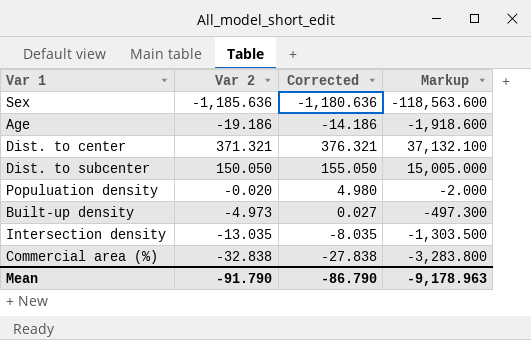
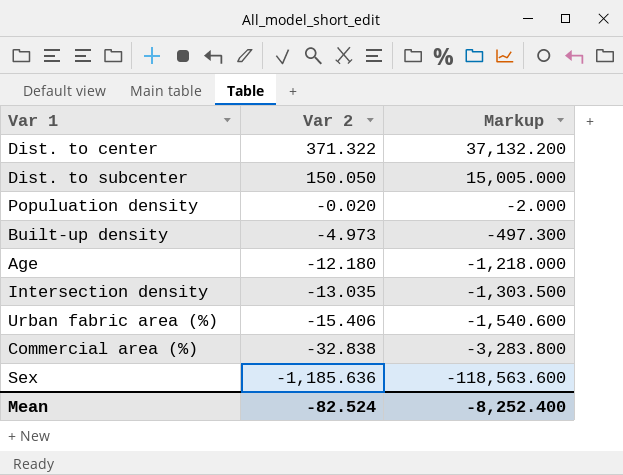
row order: none -> Var 2 descending
column Corrected | formula: [Var 2] + 5 -> none
Dist. to center | Var 2: 371.321 -> 371.322
Dist. to center | Markup: 37,132.100 -> 37,132.200
Age | Var 2: -19.186 -> -12.180
Age | Markup: -1,918.600 -> -1,218.000
row Urban fabric area (%): none -> -15.406 | -1,540.600
Mean | Var 2: -91.790 -> -82.524
Mean | Markup: -9,178.963 -> -8,252.400

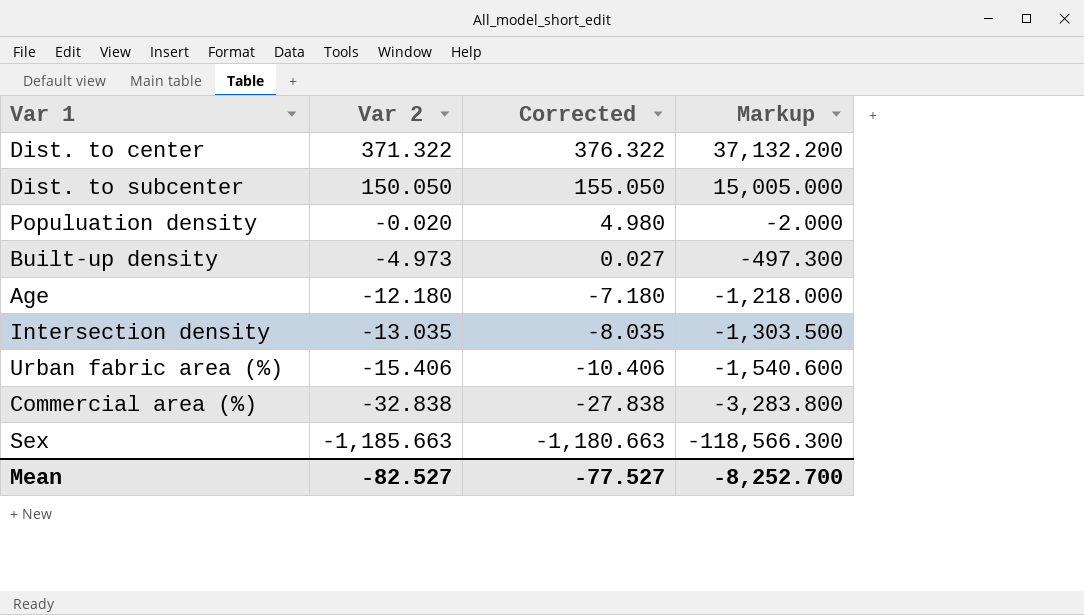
column Corrected | formula: none -> [Var 2] + 5
Sex | Var 2: -1,185.636 -> -1,185.663
Sex | Markup: -118,563.600 -> -118,566.300
Mean | Var 2: -82.524 -> -82.527
Mean | Markup: -8,252.400 -> -8,252.700

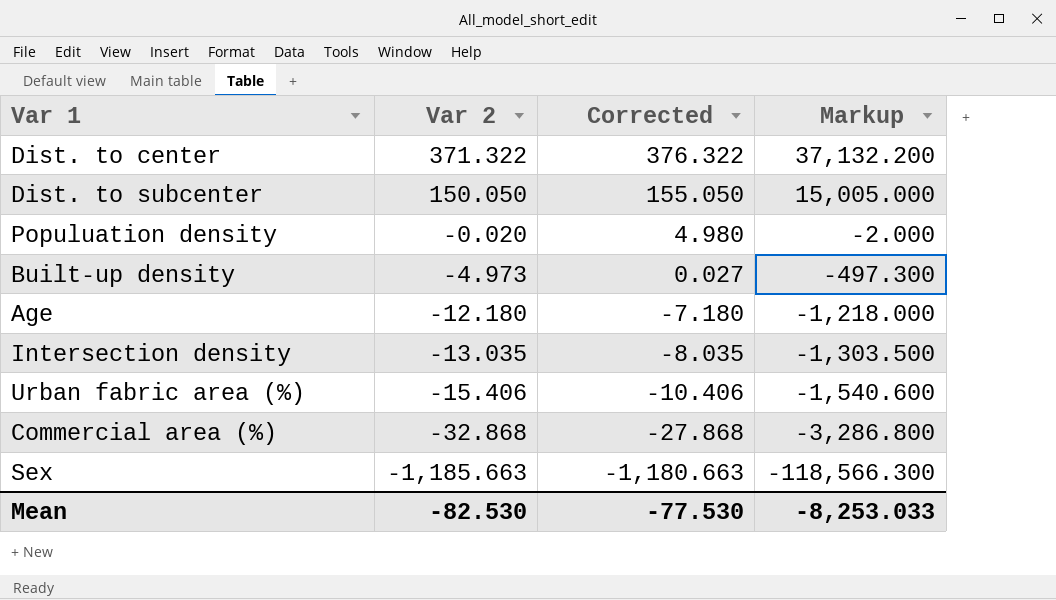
Commercial area (%) | Var 2: -32.838 -> -32.868
Commercial area (%) | Corrected: -27.838 -> -27.868
Commercial area (%) | Markup: -3,283.800 -> -3,286.800
Mean | Var 2: -82.527 -> -82.530
Mean | Corrected: -77.527 -> -77.530
Mean | Markup: -8,252.700 -> -8,253.033

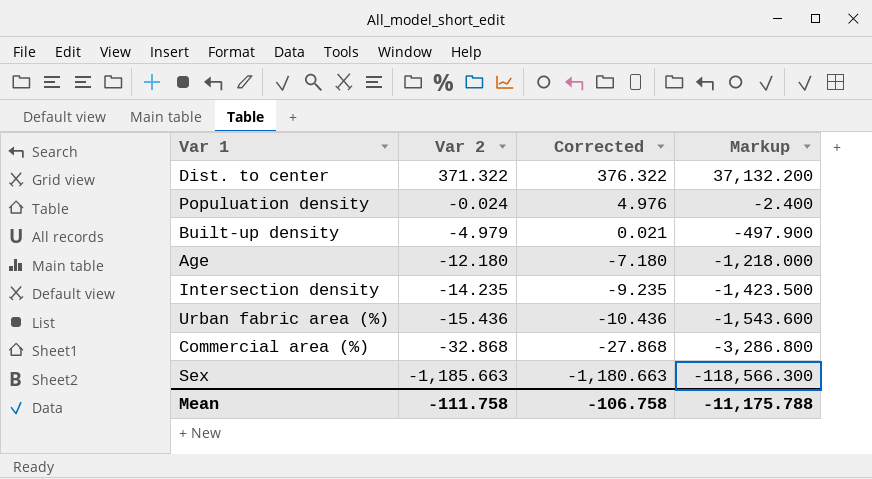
row Dist. to subcenter: 150.050 | 155.050 | 15,005.000 -> none
Populuation density | Var 2: -0.020 -> -0.024
Populuation density | Corrected: 4.980 -> 4.976
Populuation density | Markup: -2.000 -> -2.400
Built-up density | Var 2: -4.973 -> -4.979
Built-up density | Corrected: 0.027 -> 0.021
Built-up density | Markup: -497.300 -> -497.900
Intersection density | Var 2: -13.035 -> -14.235
Intersection density | Corrected: -8.035 -> -9.235
Intersection density | Markup: -1,303.500 -> -1,423.500
Urban fabric area (%) | Var 2: -15.406 -> -15.436
Urban fabric area (%) | Corrected: -10.406 -> -10.436
Urban fabric area (%) | Markup: -1,540.600 -> -1,543.600
Mean | Var 2: -82.530 -> -111.758
Mean | Corrected: -77.530 -> -106.758
Mean | Markup: -8,253.033 -> -11,175.788

